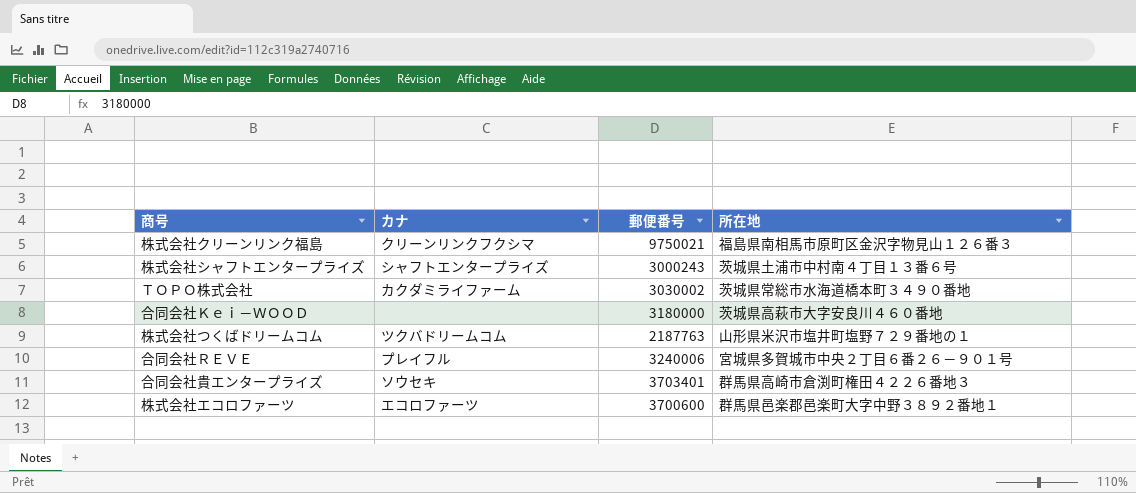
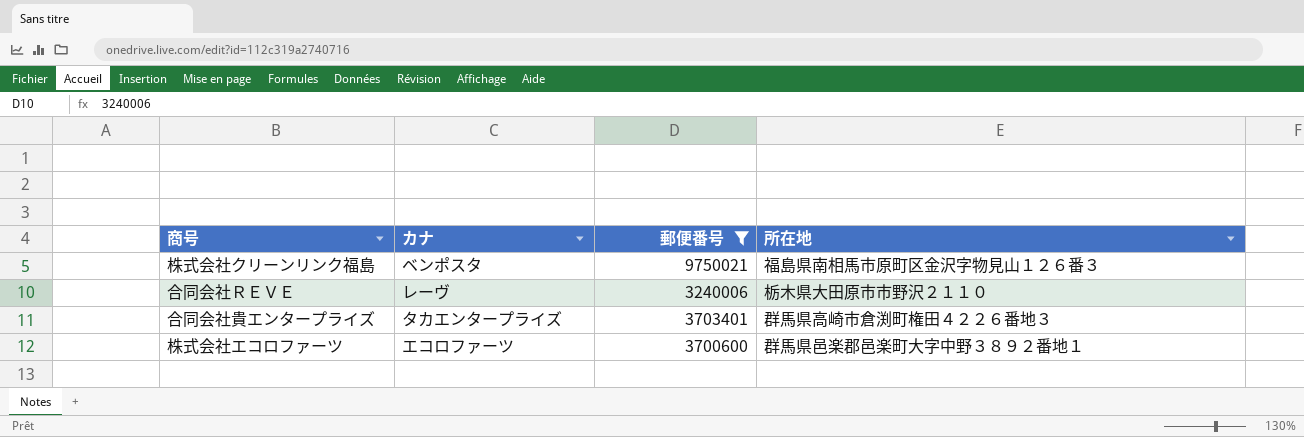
filter: none -> 郵便番号 >= 3240006
株式会社クリーンリンク福島 | カナ: クリーンリンクフクシマ -> ベンポスタ
合同会社ＲＥＶＥ | カナ: プレイフル -> レーヴ
合同会社ＲＥＶＥ | 所在地: 宮城県多賀城市中央２丁目６番２６－９０１号 -> 栃木県大田原市市野沢２１１０
合同会社貴エンタープライズ | カナ: ソウセキ -> タカエンタープライズ

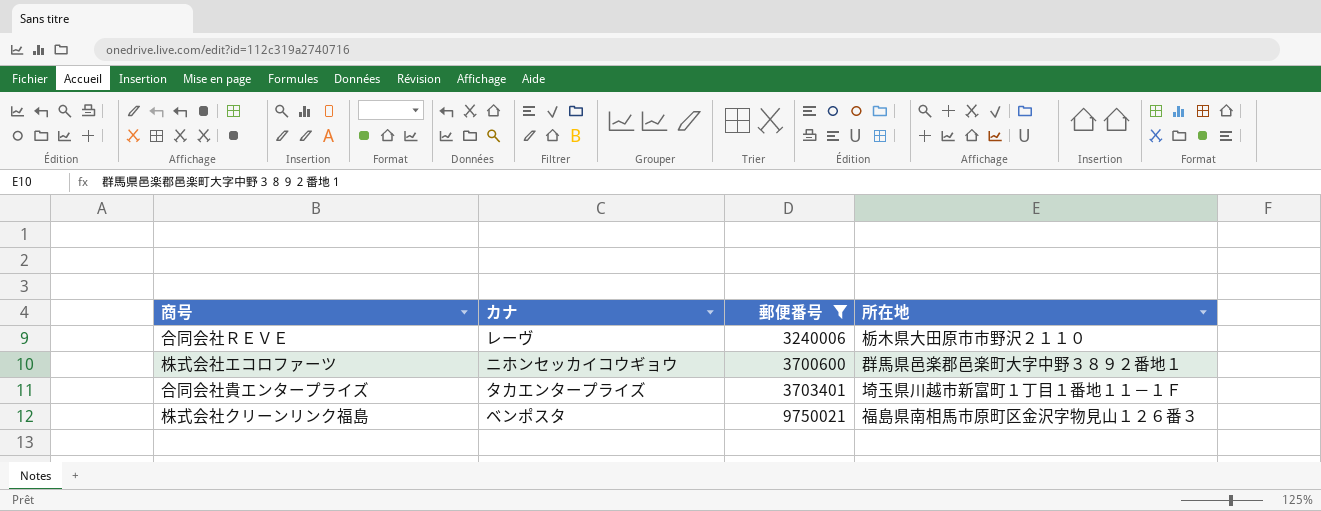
row order: none -> 郵便番号 ascending
株式会社エコロファーツ | カナ: エコロファーツ -> ニホンセッカイコウギョウ
合同会社貴エンタープライズ | 所在地: 群馬県高崎市倉渕町権田４２２６番地３ -> 埼玉県川越市新富町１丁目１番地１１－１Ｆ

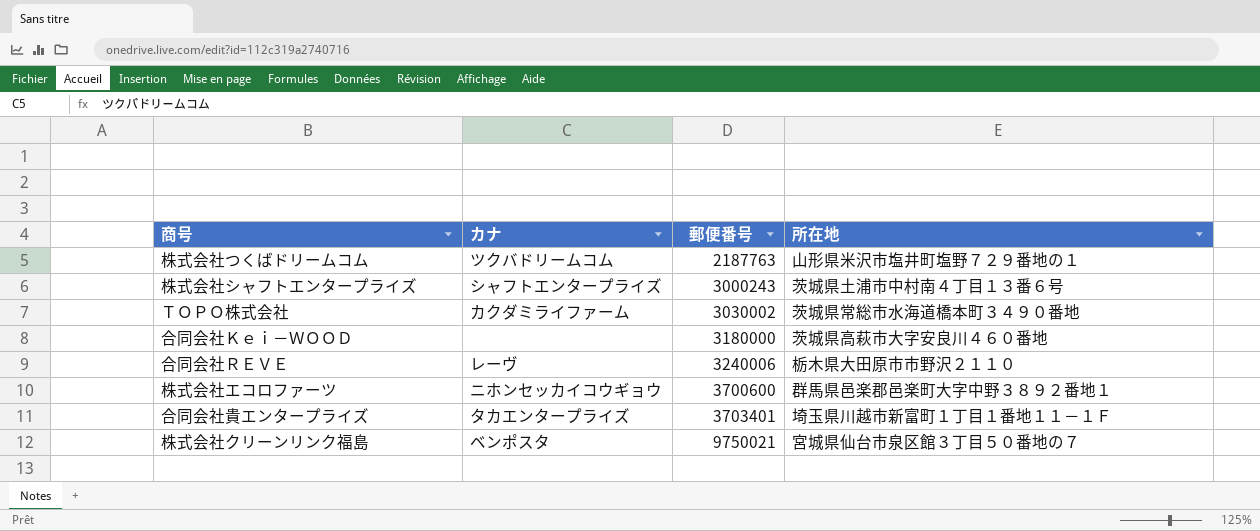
filter: 郵便番号 >= 3240006 -> none
株式会社クリーンリンク福島 | 所在地: 福島県南相馬市原町区金沢字物見山１２６番３ -> 宮城県仙台市泉区館３丁目５０番地の７

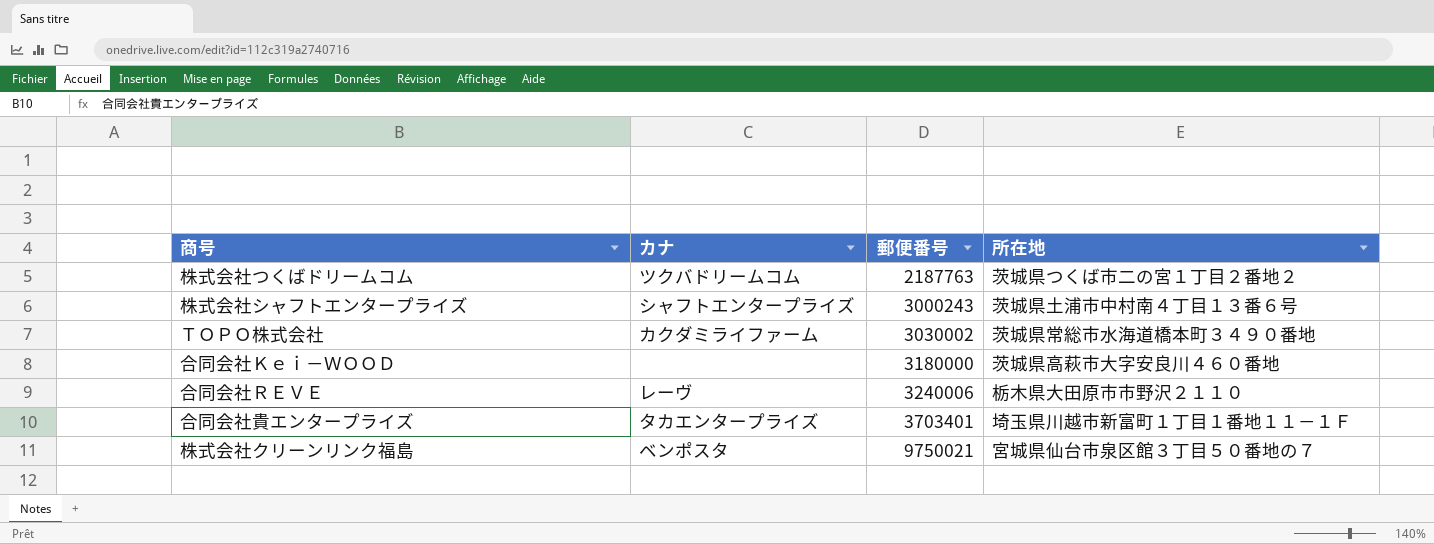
row 株式会社エコロファーツ: ニホンセッカイコウギョウ | 3700600 | 群馬県邑楽郡邑楽町大字中野３８９２番地１ -> none
株式会社つくばドリームコム | 所在地: 山形県米沢市塩井町塩野７２９番地の１ -> 茨城県つくば市二の宮１丁目２番地２

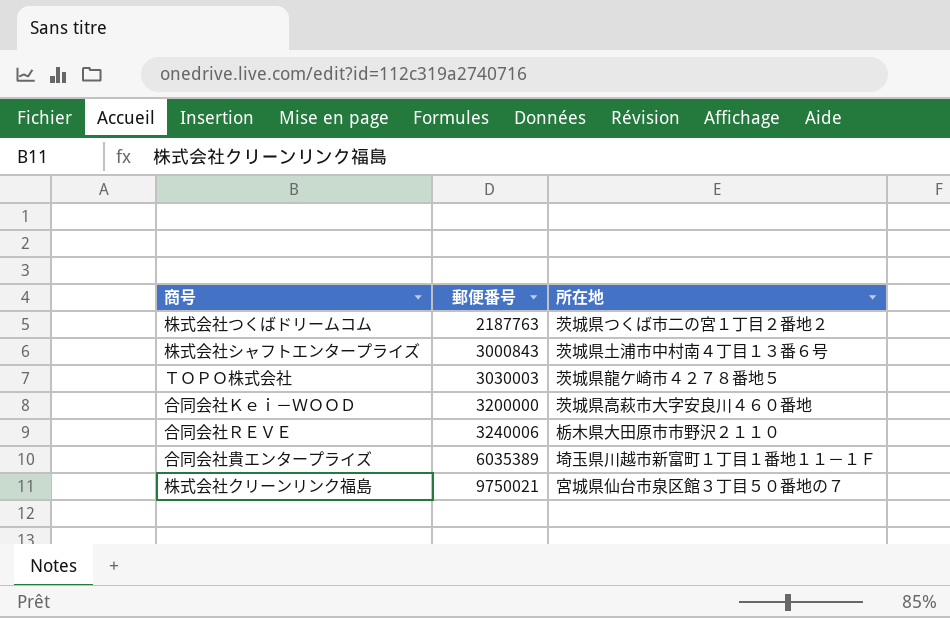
column カナ | position: 2 -> none
株式会社シャフトエンタープライズ | 郵便番号: 3000243 -> 3000843
ＴＯＰＯ株式会社 | 郵便番号: 3030002 -> 3030003
ＴＯＰＯ株式会社 | 所在地: 茨城県常総市水海道橋本町３４９０番地 -> 茨城県龍ケ崎市４２７８番地５
合同会社Ｋｅｉ－ＷＯＯＤ | 郵便番号: 3180000 -> 3200000
合同会社貴エンタープライズ | 郵便番号: 3703401 -> 6035389

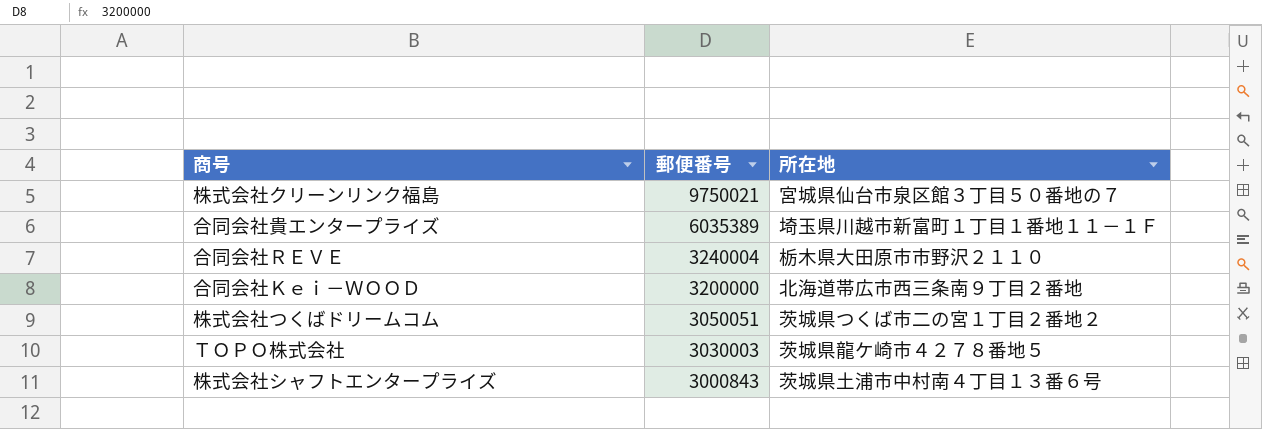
row order: 郵便番号 ascending -> 郵便番号 descending
合同会社ＲＥＶＥ | 郵便番号: 3240006 -> 3240004
合同会社Ｋｅｉ－ＷＯＯＤ | 所在地: 茨城県高萩市大字安良川４６０番地 -> 北海道帯広市西三条南９丁目２番地
株式会社つくばドリームコム | 郵便番号: 2187763 -> 3050051

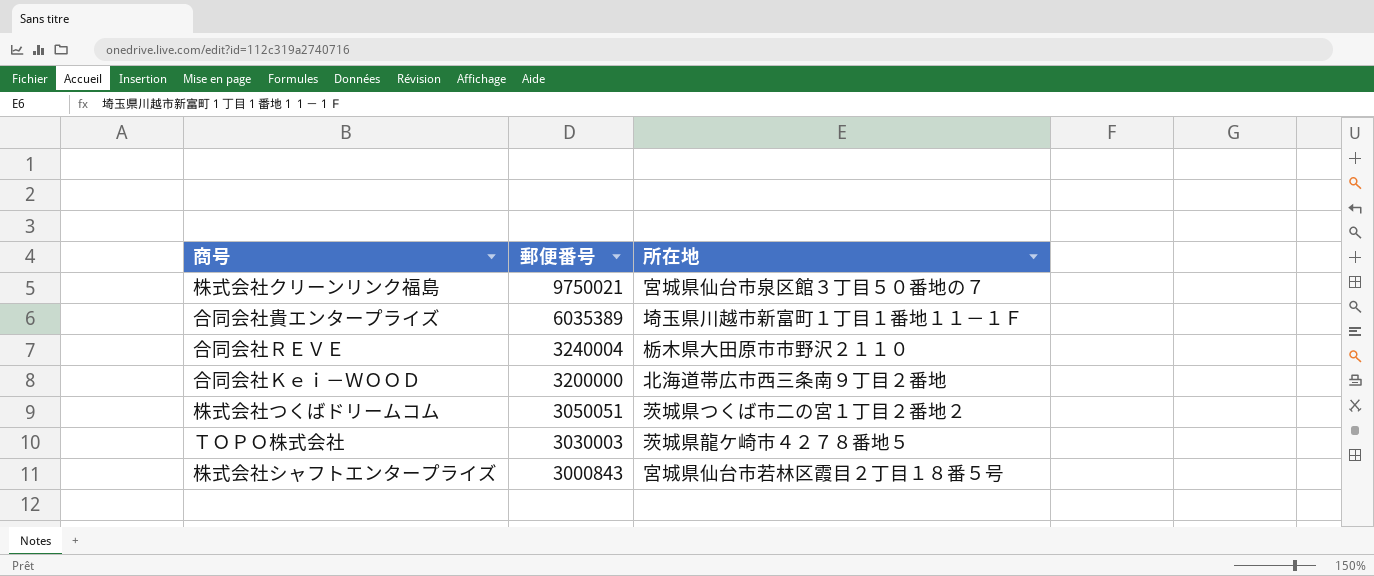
株式会社シャフトエンタープライズ | 所在地: 茨城県土浦市中村南４丁目１３番６号 -> 宮城県仙台市若林区霞目２丁目１８番５号

